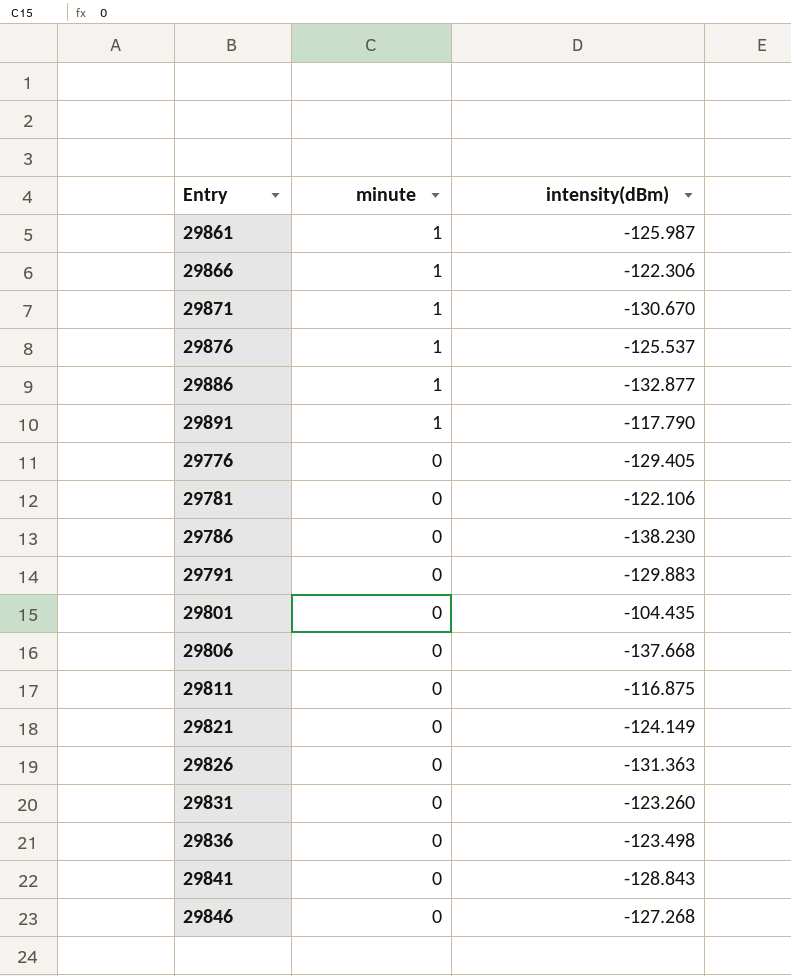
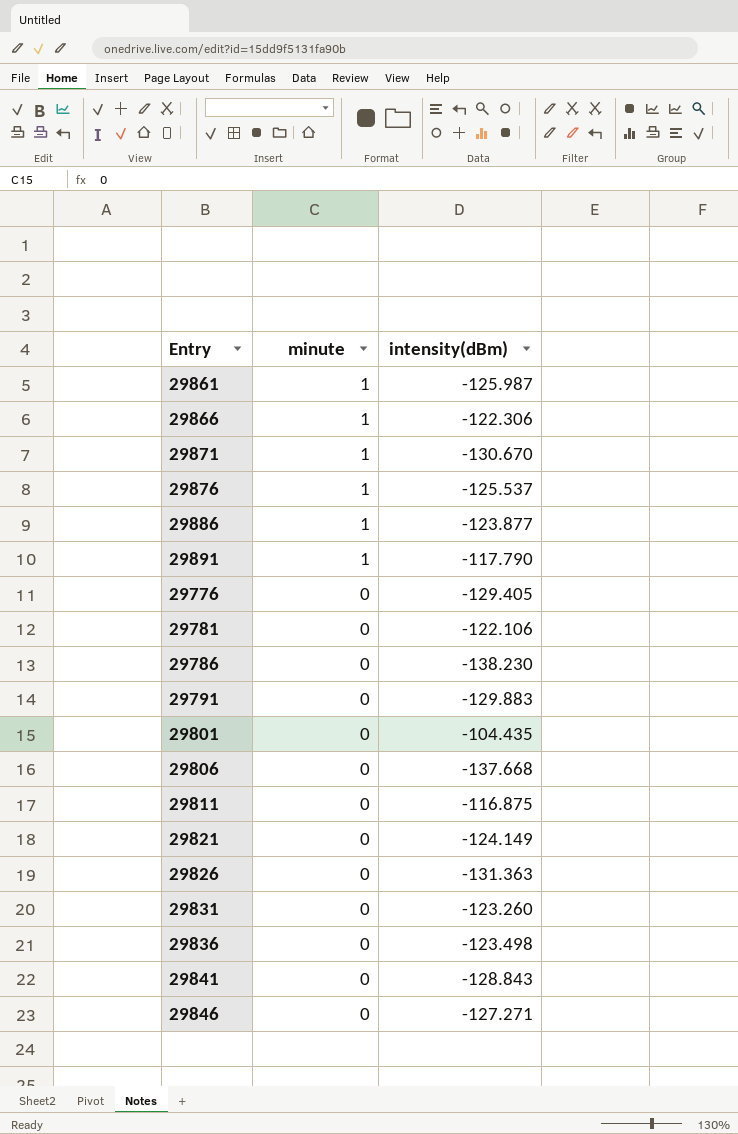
29886 | intensity(dBm): -132.877 -> -123.877
29846 | intensity(dBm): -127.268 -> -127.271

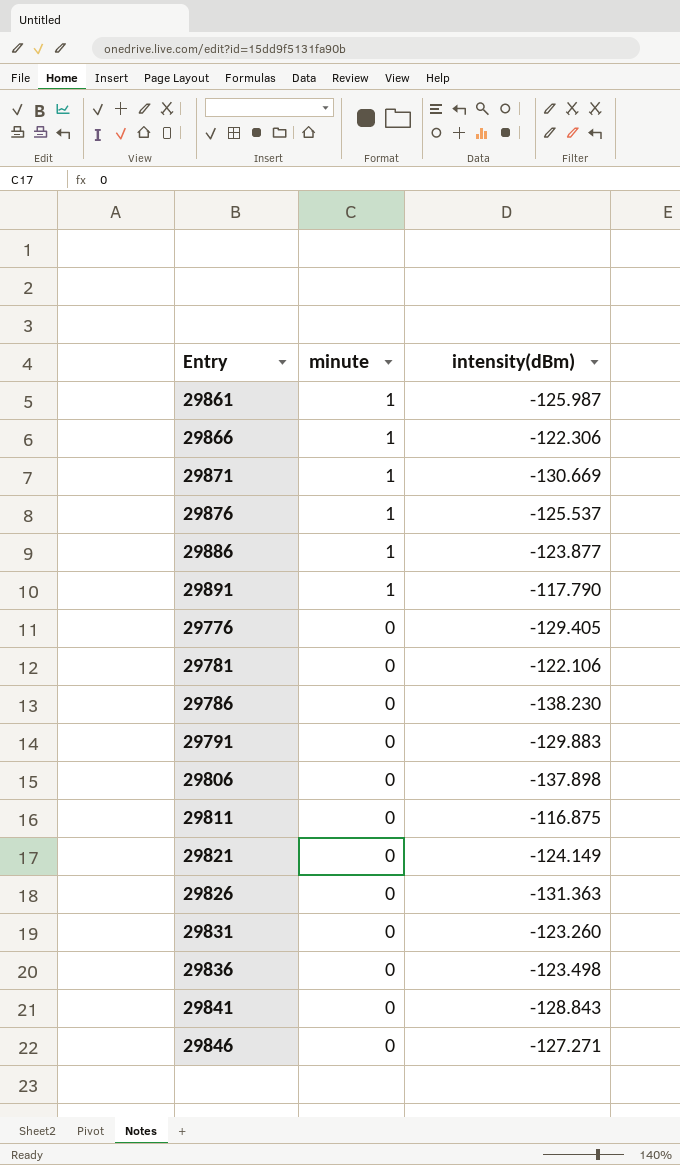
row 29801: 0 | -104.435 -> none
29871 | intensity(dBm): -130.670 -> -130.669
29806 | intensity(dBm): -137.668 -> -137.898

